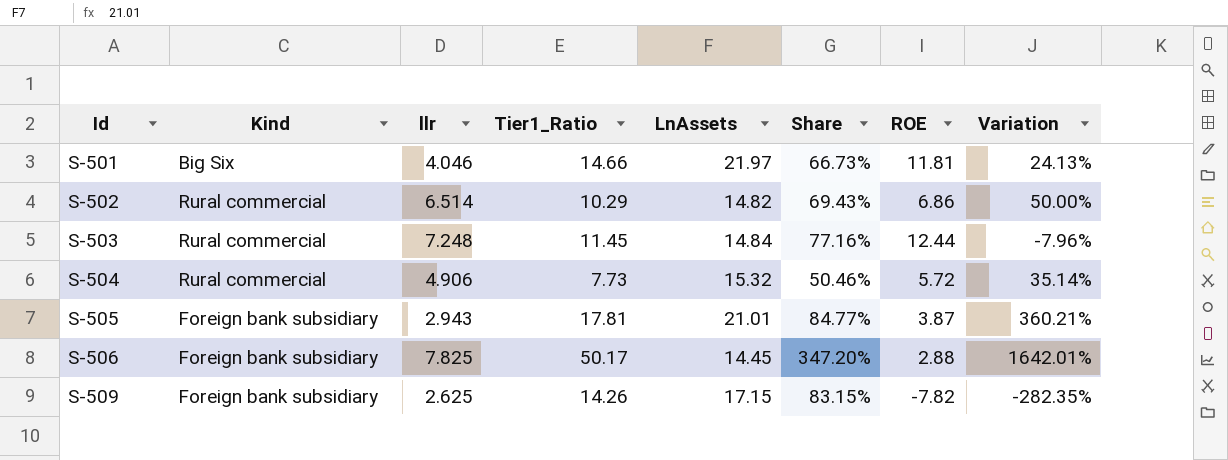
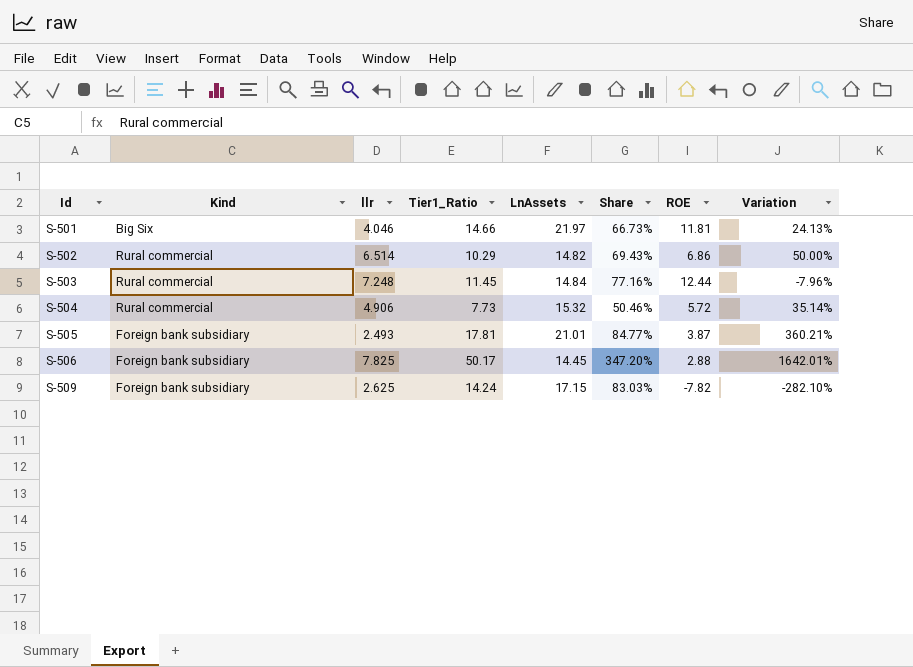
S-505 | llr: 2.943 -> 2.493
S-509 | Tier1_Ratio: 14.26 -> 14.24
S-509 | Share: 83.15% -> 83.03%
S-509 | Variation: -282.35% -> -282.10%

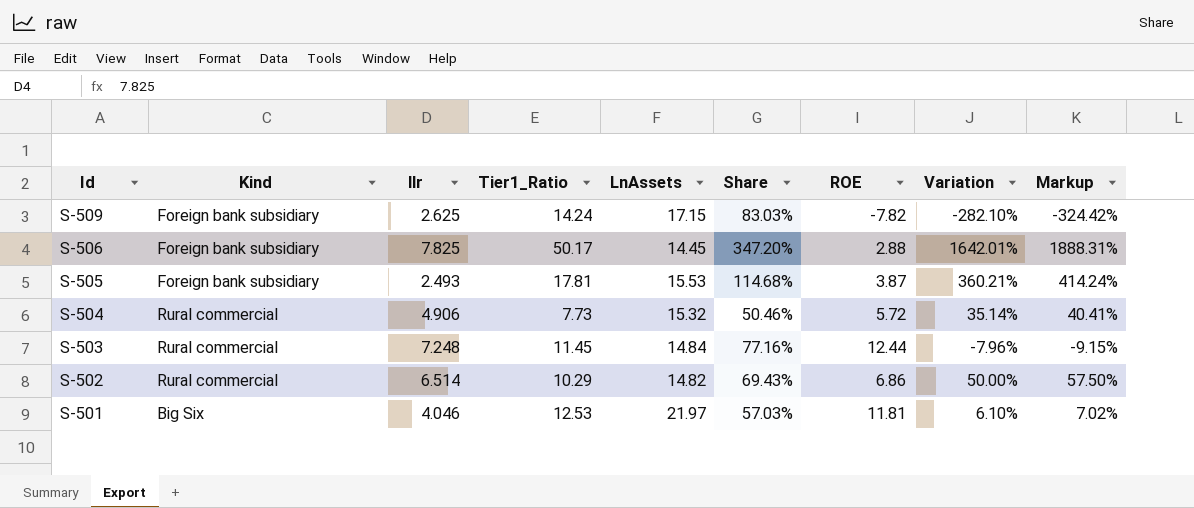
row order: Id ascending -> Id descending
column Markup | formula: none -> [Variation] * 1.15
S-505 | LnAssets: 21.01 -> 15.53
S-505 | Share: 84.77% -> 114.68%
S-501 | Tier1_Ratio: 14.66 -> 12.53
S-501 | Share: 66.73% -> 57.03%
S-501 | Variation: 24.13% -> 6.10%

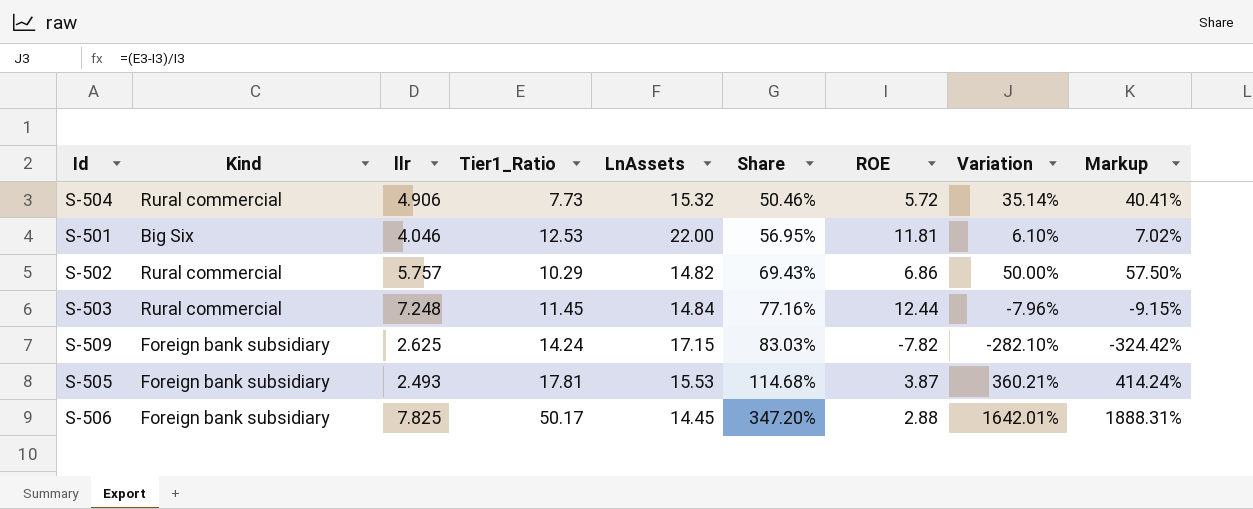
row order: Id descending -> Share ascending
S-501 | LnAssets: 21.97 -> 22.00
S-501 | Share: 57.03% -> 56.95%
S-502 | llr: 6.514 -> 5.757

